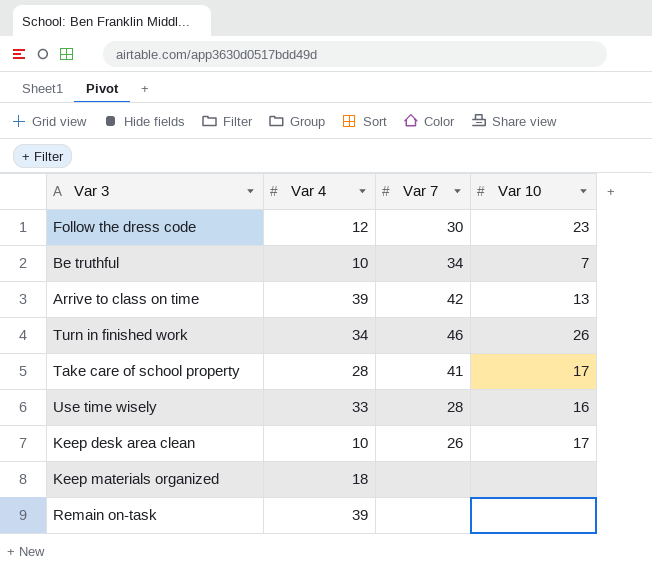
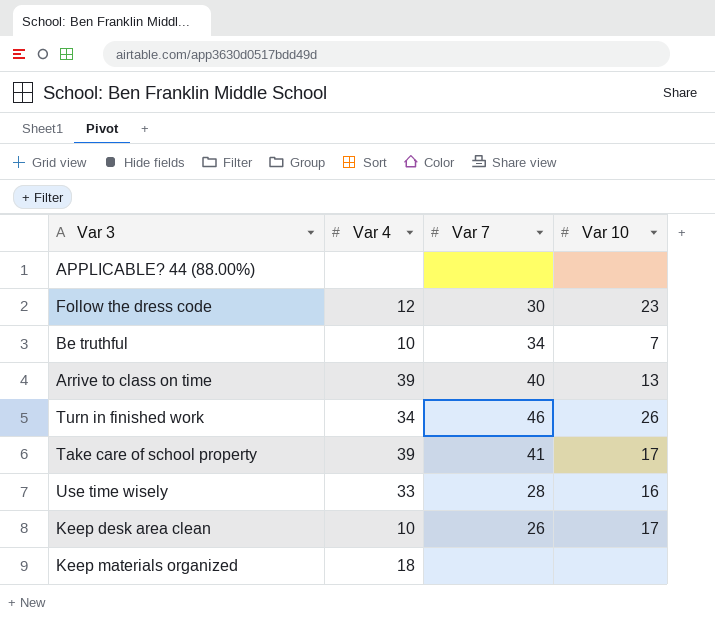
row Remain on-task: 39 | none | none -> none
row APPLICABLE? 44 (88.00%): none -> none | none | none
Arrive to class on time | Var 7: 42 -> 40
Take care of school property | Var 4: 28 -> 39

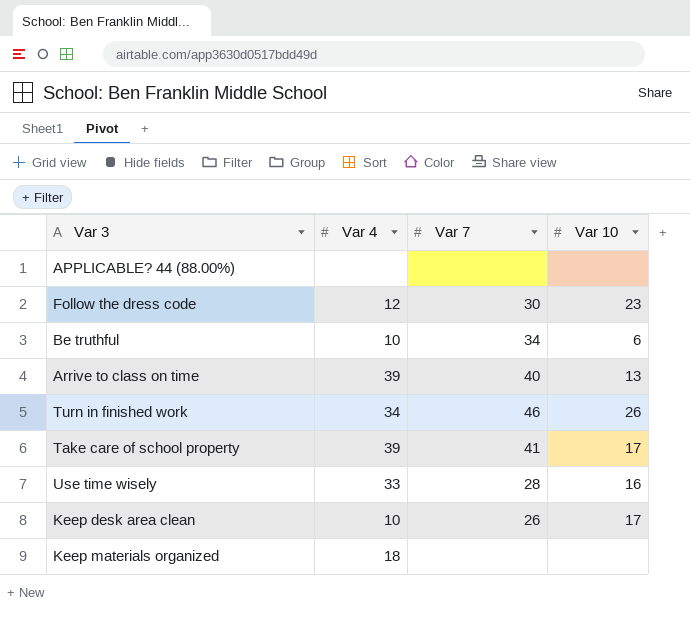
Be truthful | Var 10: 7 -> 6

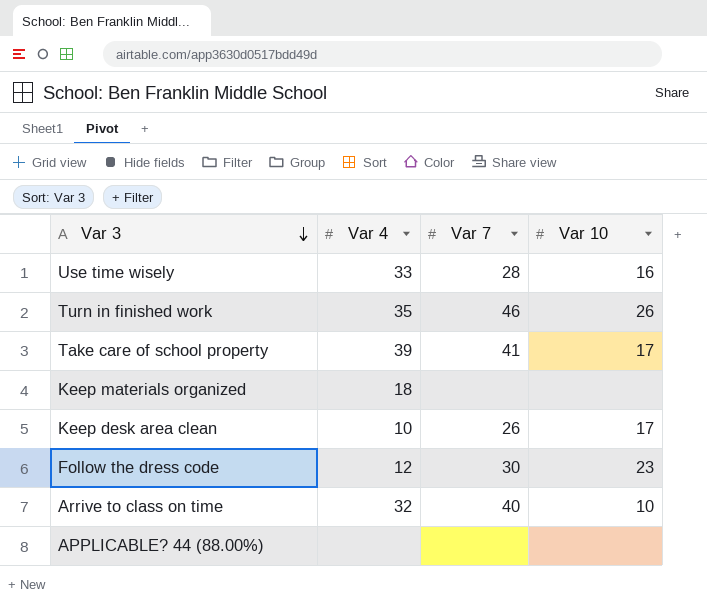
row order: none -> Var 3 descending
row Be truthful: 10 | 34 | 6 -> none
Turn in finished work | Var 4: 34 -> 35
Arrive to class on time | Var 4: 39 -> 32
Arrive to class on time | Var 10: 13 -> 10

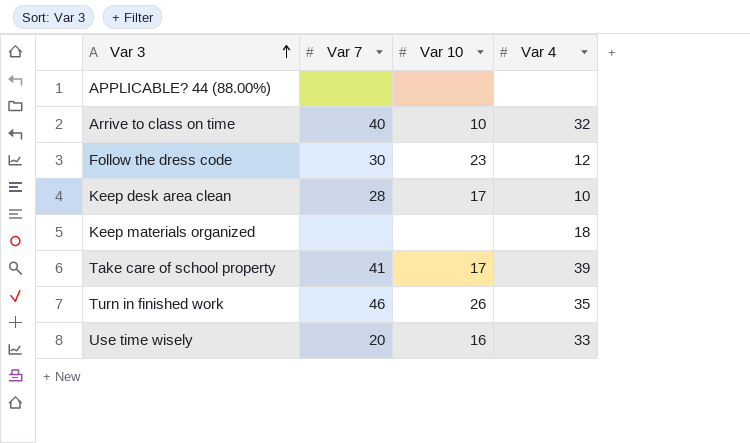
row order: Var 3 descending -> Var 3 ascending
column Var 4 | position: 2 -> 4
Keep desk area clean | Var 7: 26 -> 28
Use time wisely | Var 7: 28 -> 20

